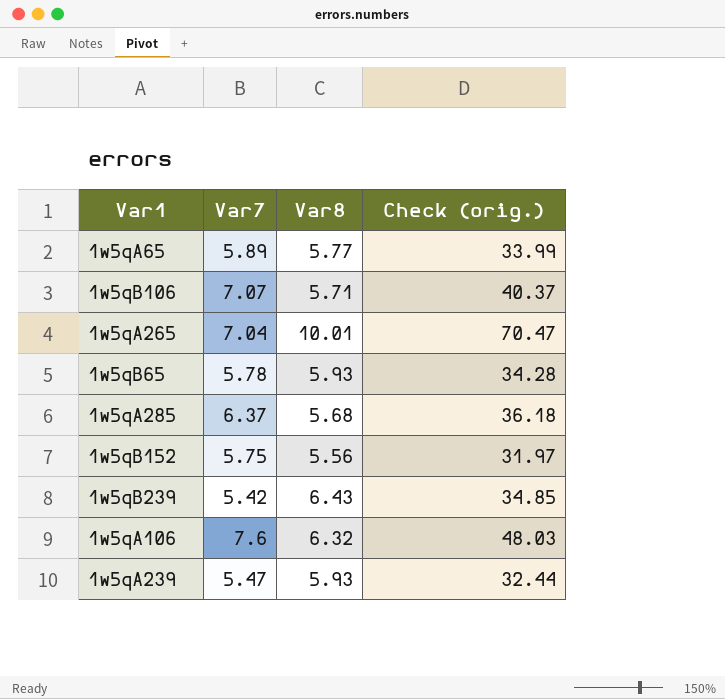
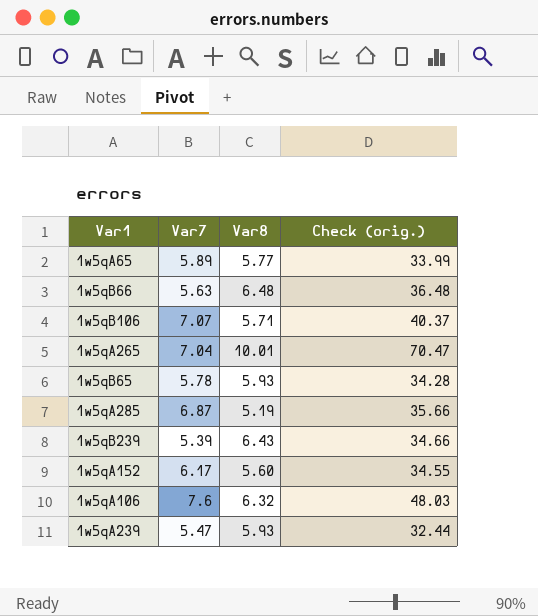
row 1w5qB152: 5.75 | 5.56 | 31.97 -> none
row 1w5qB66: none -> 5.63 | 6.48 | 36.48
1w5qA285 | Var7: 6.37 -> 6.87
1w5qA285 | Var8: 5.68 -> 5.19
1w5qA285 | Check (orig.): 36.18 -> 35.66
1w5qB239 | Var7: 5.42 -> 5.39
1w5qB239 | Check (orig.): 34.85 -> 34.66
row 1w5qA152: none -> 6.17 | 5.60 | 34.55

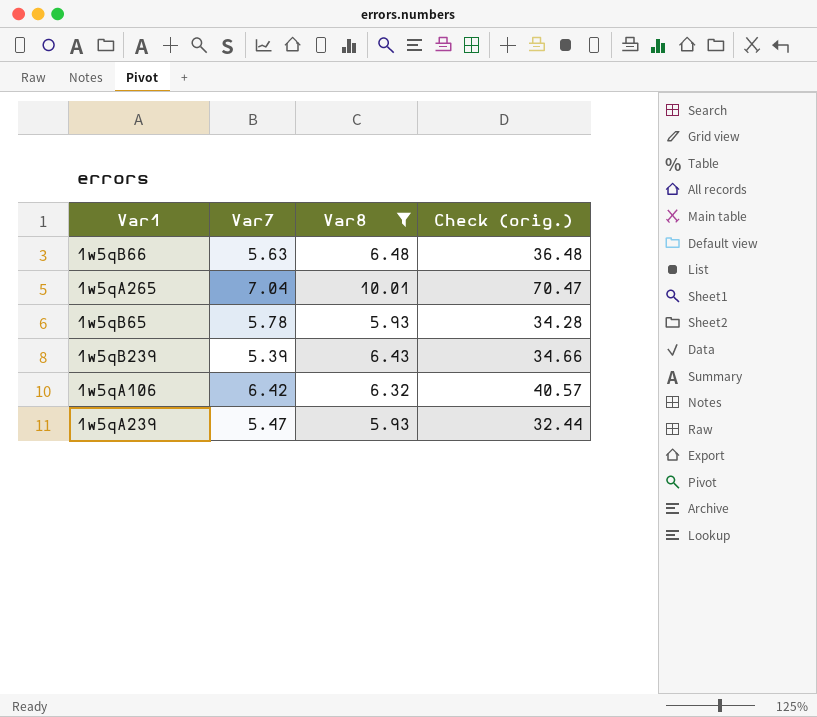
filter: none -> Var8 >= 5.93
1w5qA106 | Var7: 7.6 -> 6.42
1w5qA106 | Check (orig.): 48.03 -> 40.57

